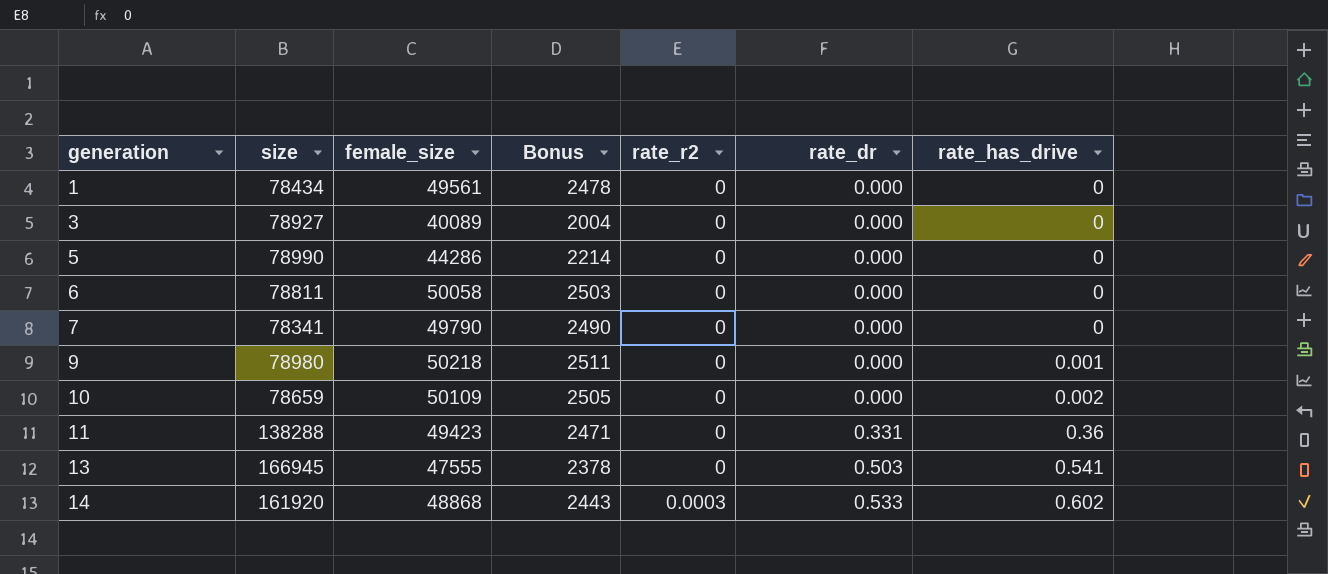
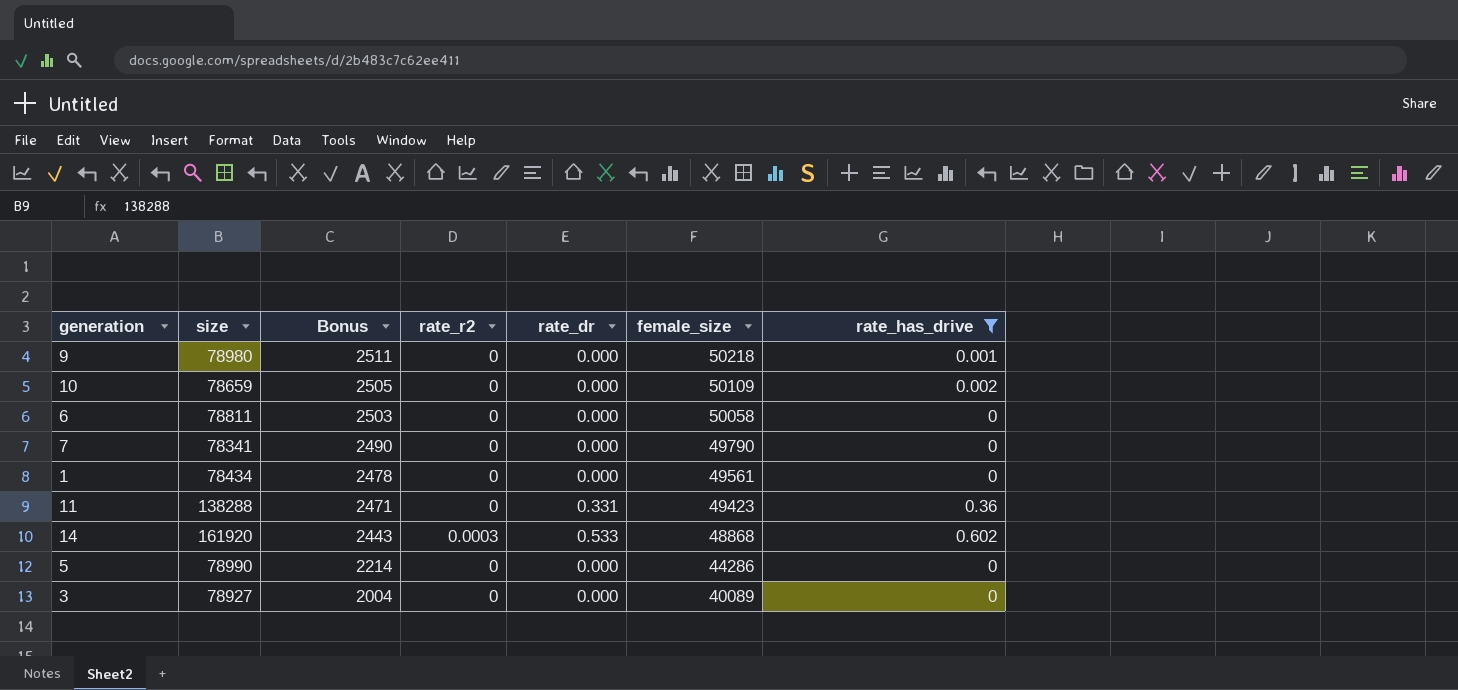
filter: none -> rate_has_drive != 0.541
row order: generation ascending -> Bonus descending
column female_size | position: 3 -> 6

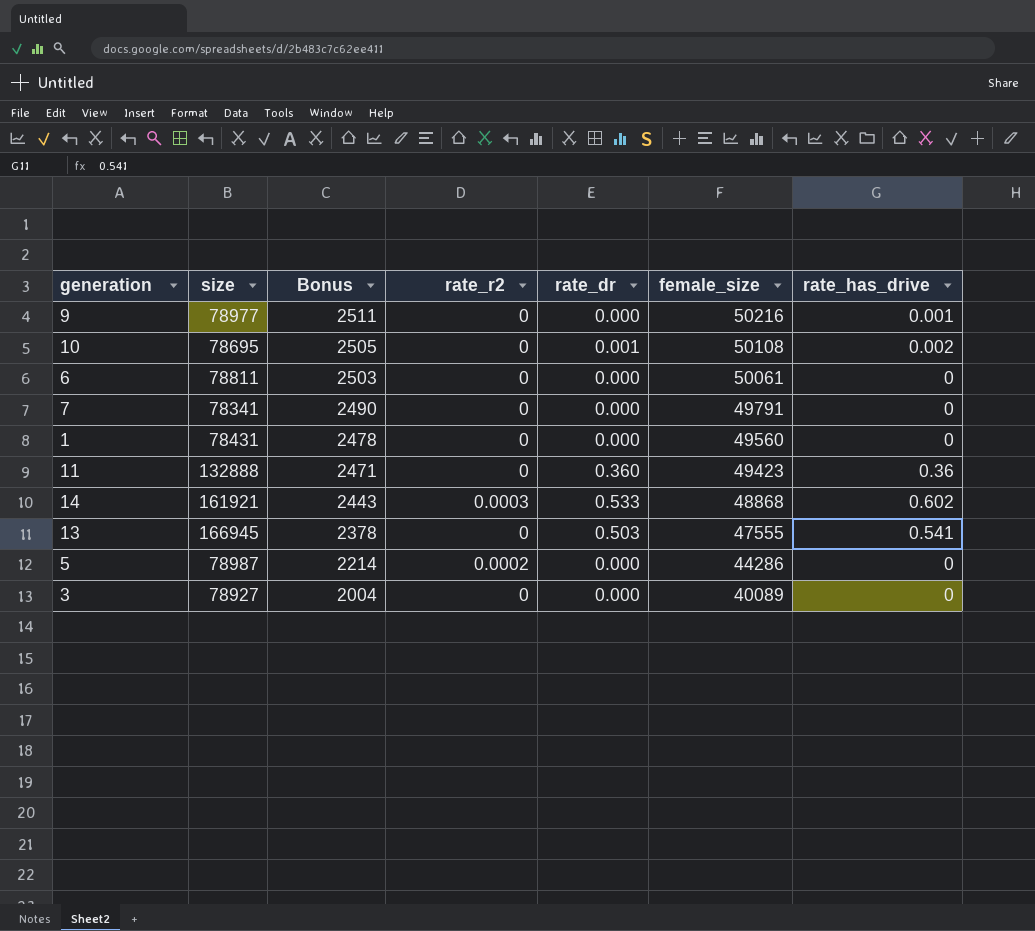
filter: rate_has_drive != 0.541 -> none
9 | size: 78980 -> 78977
9 | female_size: 50218 -> 50216
10 | size: 78659 -> 78695
10 | rate_dr: 0.000 -> 0.001
10 | female_size: 50109 -> 50108
6 | female_size: 50058 -> 50061
7 | female_size: 49790 -> 49791
1 | size: 78434 -> 78431
1 | female_size: 49561 -> 49560
11 | size: 138288 -> 132888
11 | rate_dr: 0.331 -> 0.360
14 | size: 161920 -> 161921
5 | size: 78990 -> 78987
5 | rate_r2: 0 -> 0.0002

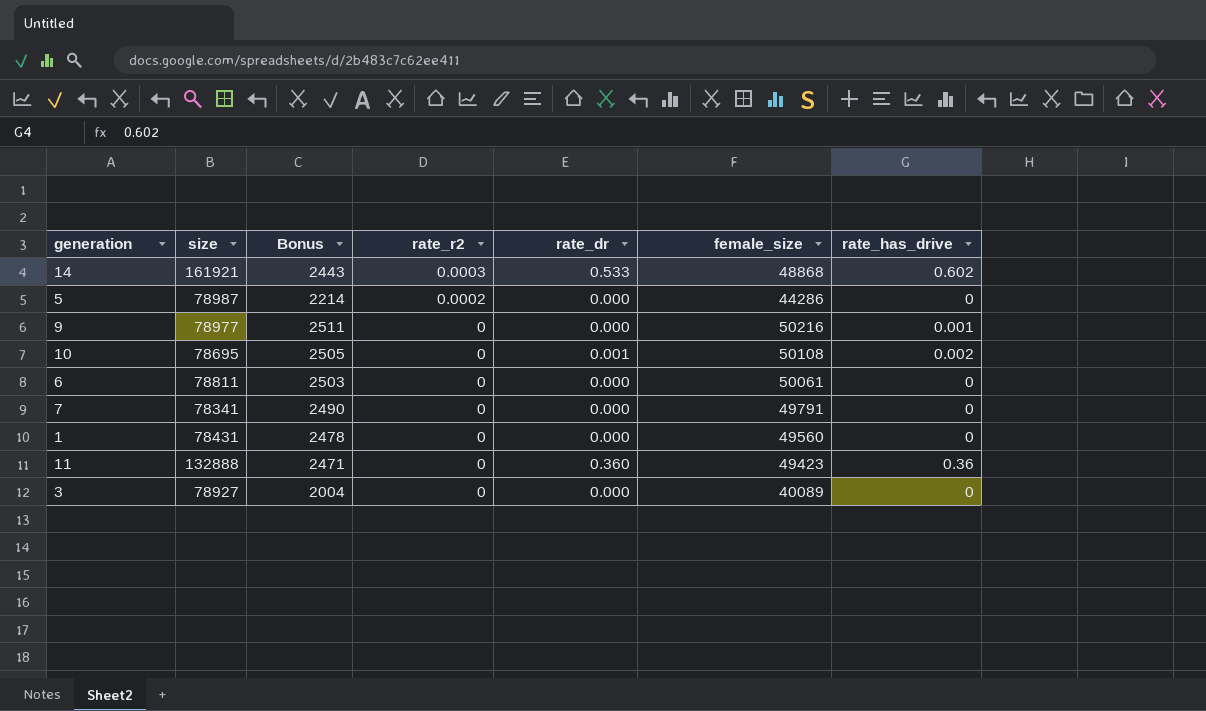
row order: Bonus descending -> rate_r2 descending
row 13: 166945 | 2378 | 0 | 0.503 | 47555 | 0.541 -> none

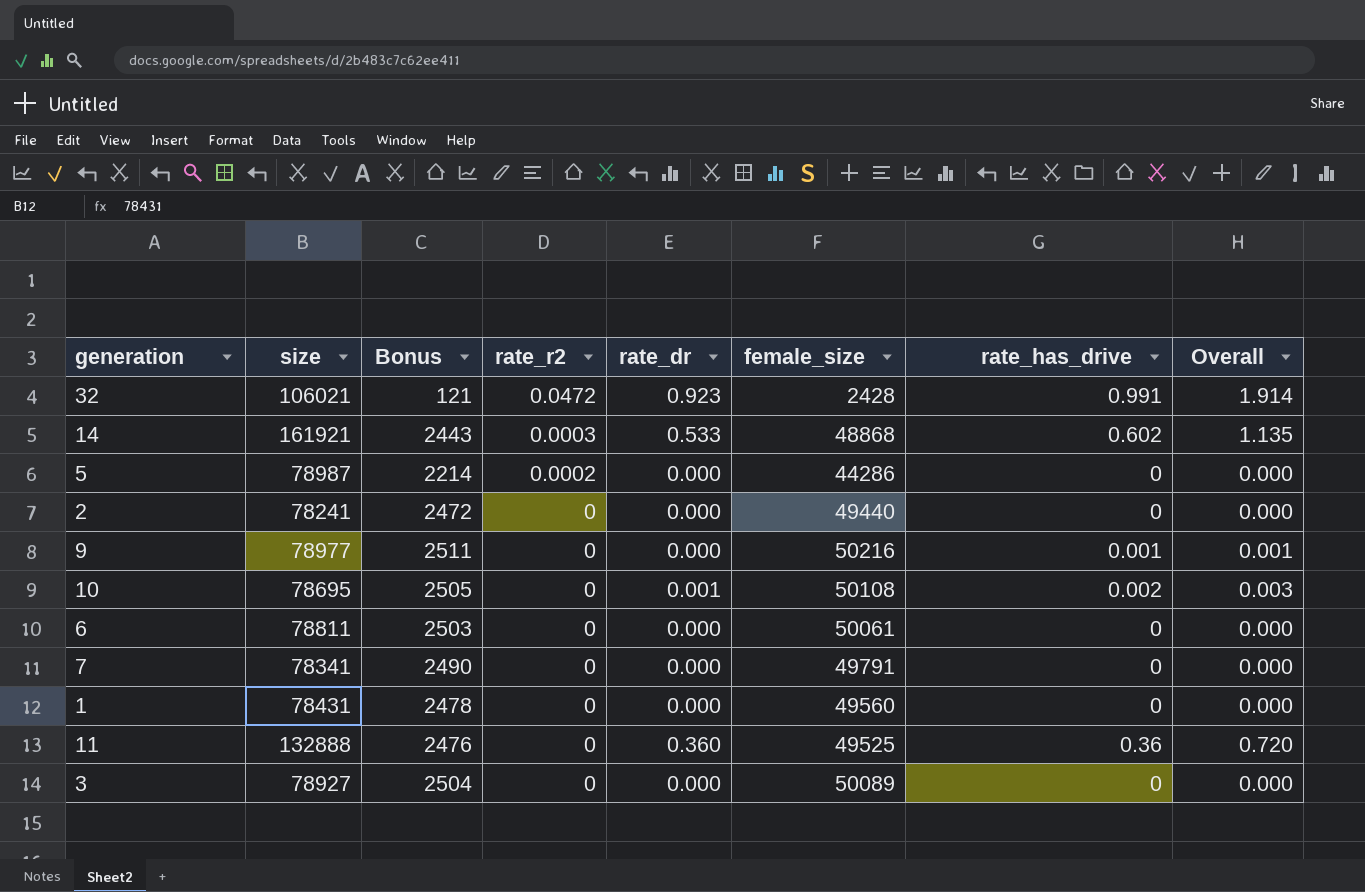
column Overall | formula: none -> [rate_dr] + [rate_has_drive]
row 32: none -> 106021 | 121 | 0.0472 | 0.923 | 2428 | 0.991 | 1.914
row 2: none -> 78241 | 2472 | 0 | 0.000 | 49440 | 0 | 0.000
11 | Bonus: 2471 -> 2476
11 | female_size: 49423 -> 49525
3 | Bonus: 2004 -> 2504
3 | female_size: 40089 -> 50089

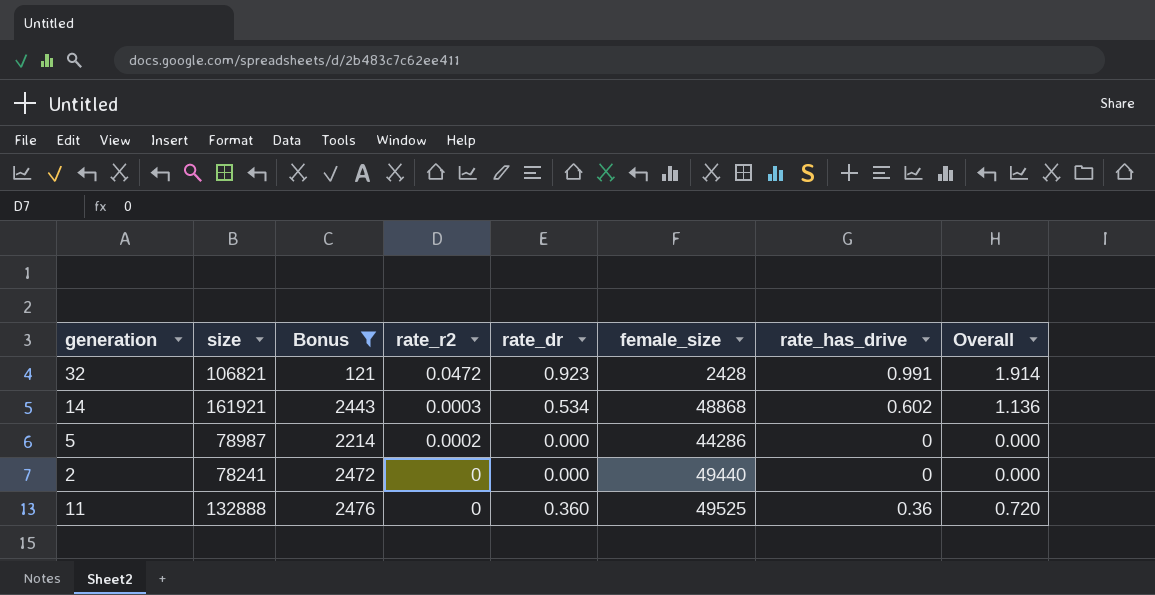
filter: none -> Bonus <= 2476
32 | size: 106021 -> 106821
14 | rate_dr: 0.533 -> 0.534
14 | Overall: 1.135 -> 1.136

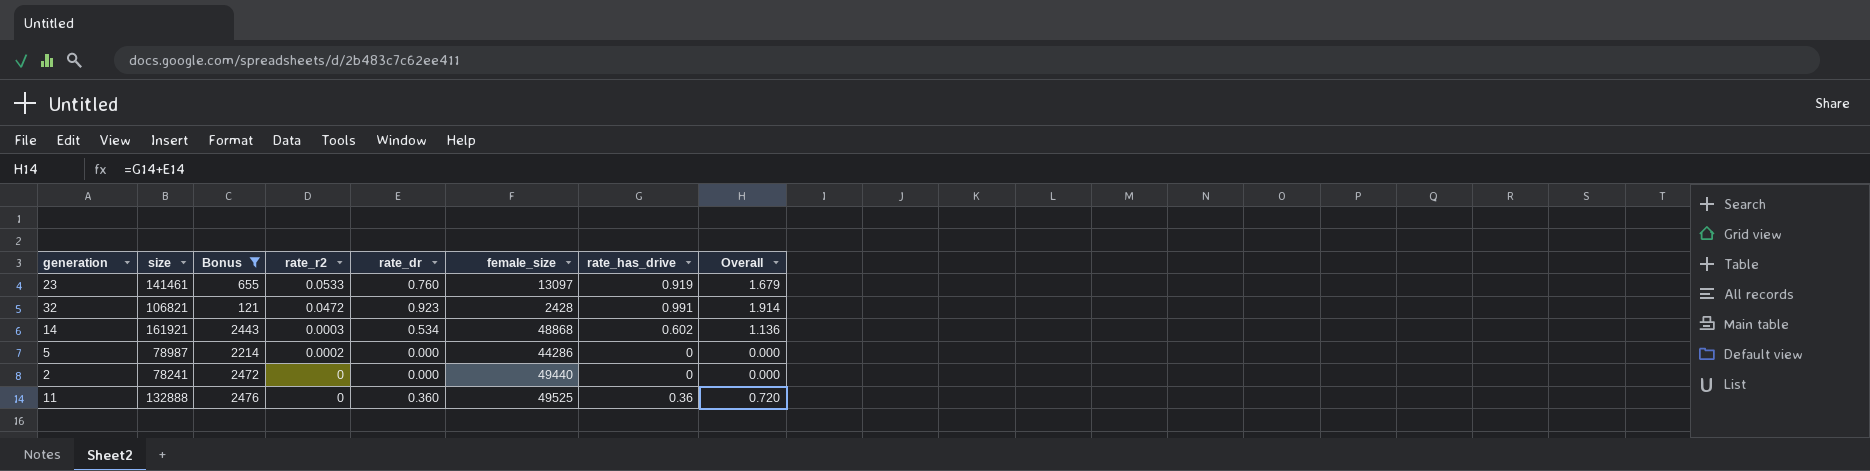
row 23: none -> 141461 | 655 | 0.0533 | 0.760 | 13097 | 0.919 | 1.679

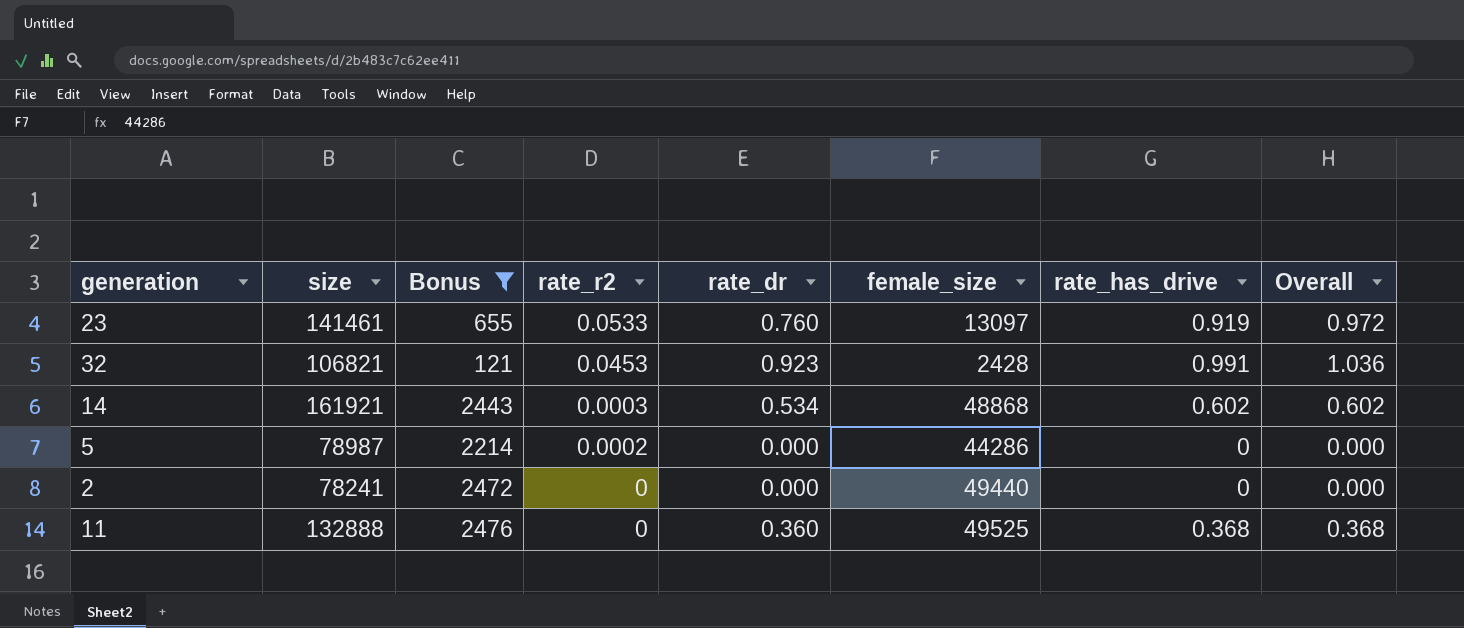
column Overall | formula: [rate_dr] + [rate_has_drive] -> [rate_r2] + [rate_has_drive]
32 | rate_r2: 0.0472 -> 0.0453
11 | rate_has_drive: 0.36 -> 0.368

